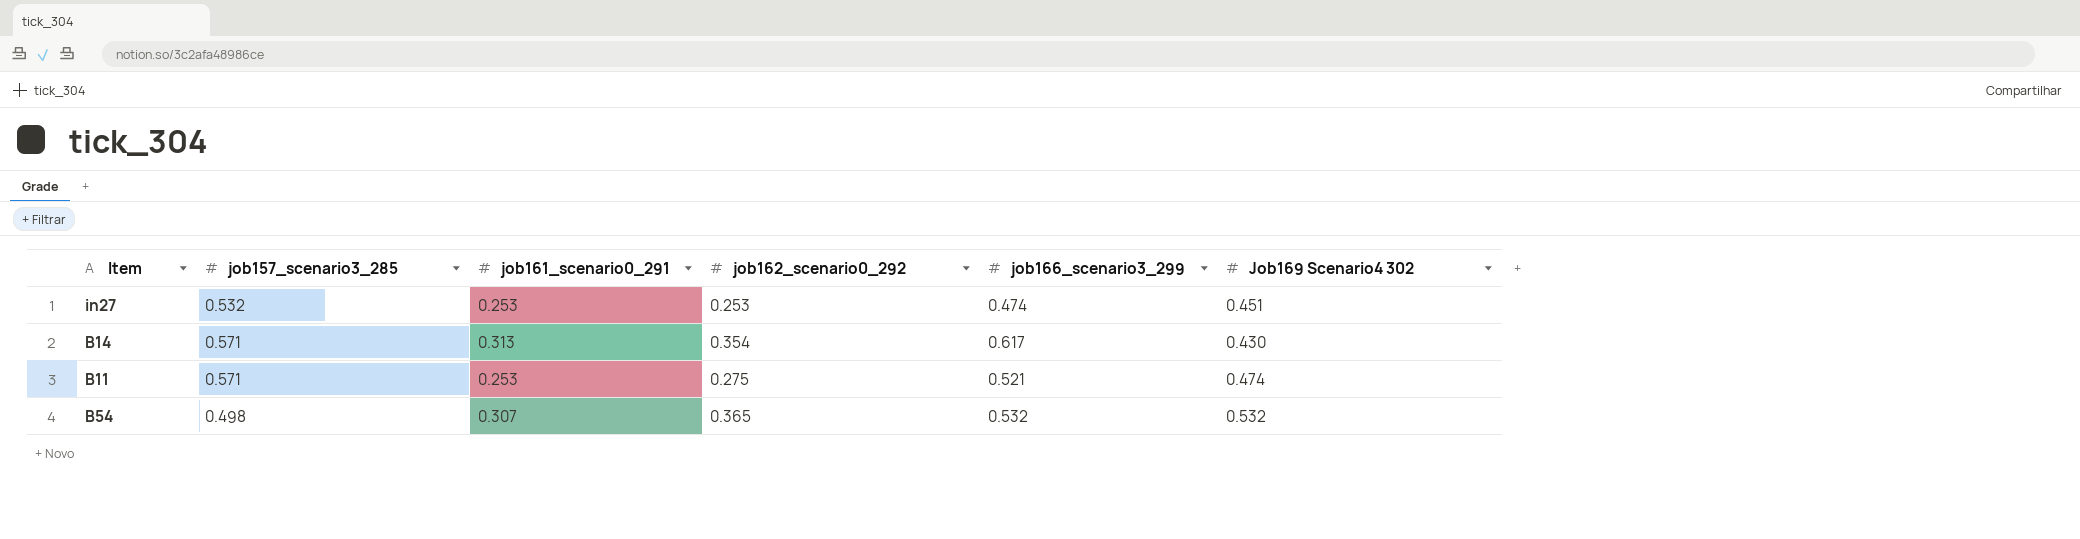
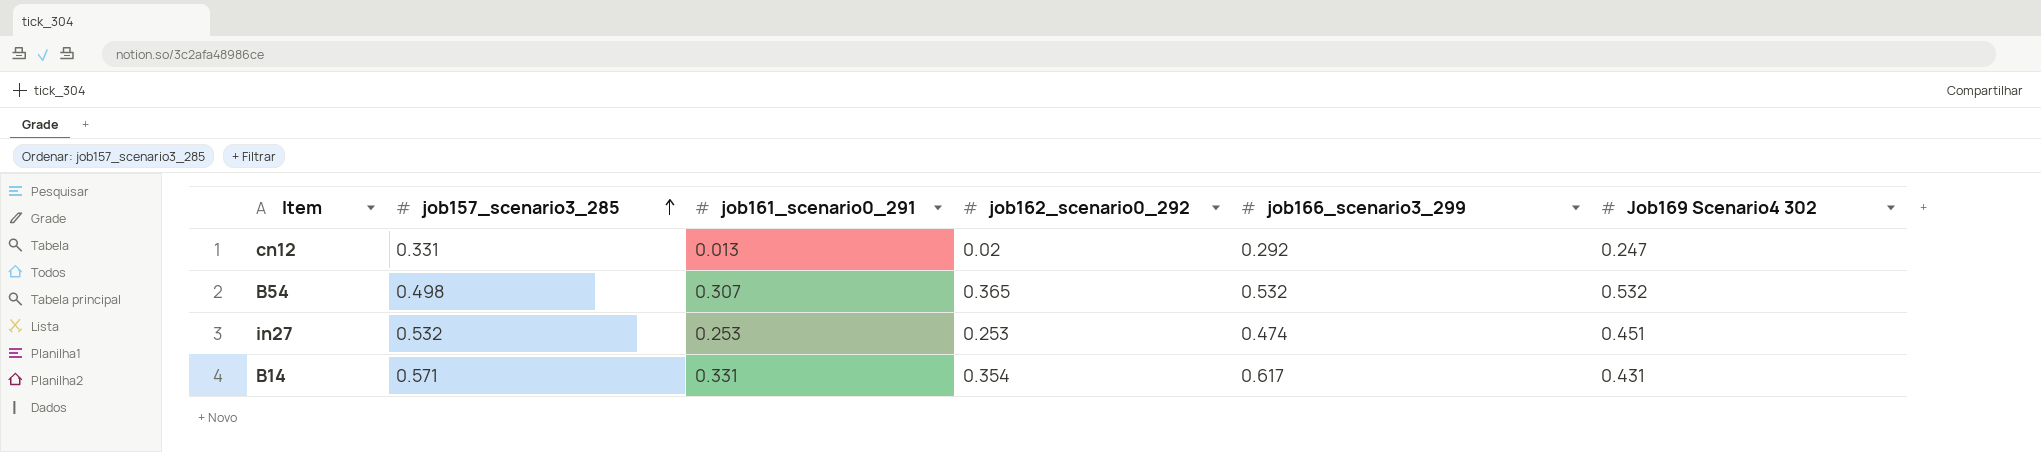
row order: none -> job157_scenario3_285 ascending
row B11: 0.571 | 0.253 | 0.275 | 0.521 | 0.474 -> none
row cn12: none -> 0.331 | 0.013 | 0.02 | 0.292 | 0.247
B14 | job161_scenario0_291: 0.313 -> 0.331
B14 | Job169 Scenario4 302: 0.430 -> 0.431

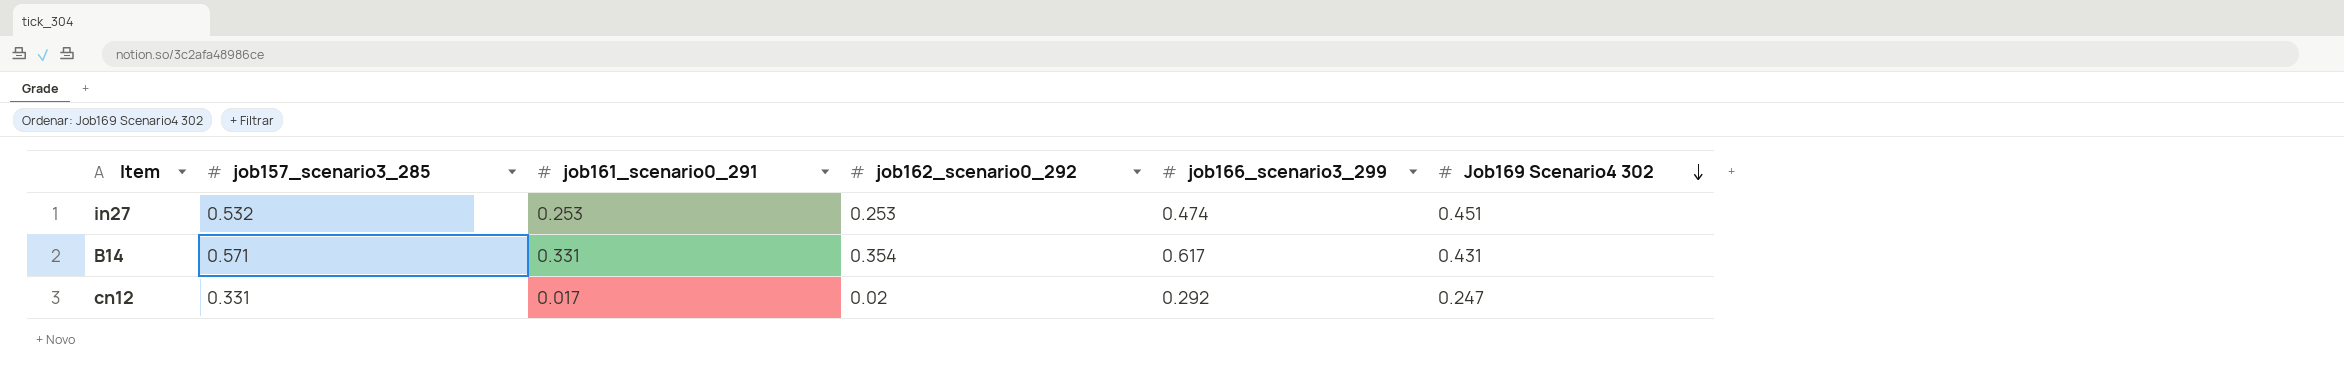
row order: job157_scenario3_285 ascending -> Job169 Scenario4 302 descending
row B54: 0.498 | 0.307 | 0.365 | 0.532 | 0.532 -> none
cn12 | job161_scenario0_291: 0.013 -> 0.017

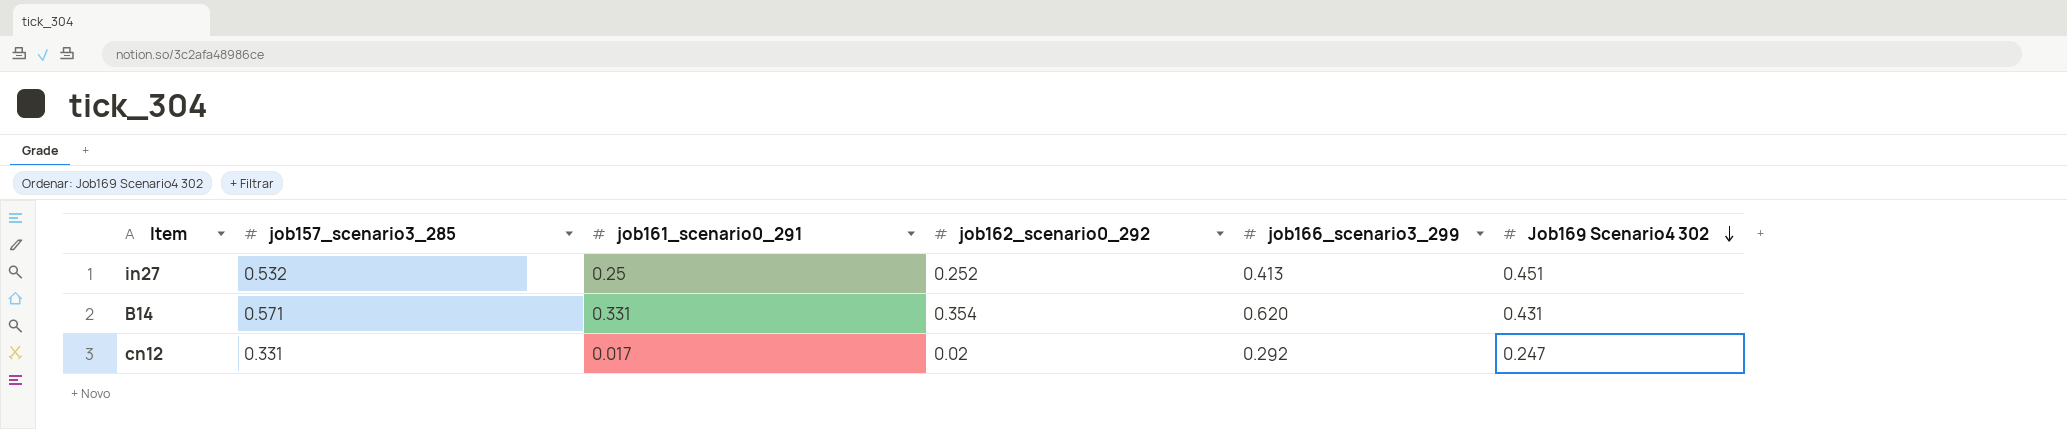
in27 | job161_scenario0_291: 0.253 -> 0.25
in27 | job162_scenario0_292: 0.253 -> 0.252
in27 | job166_scenario3_299: 0.474 -> 0.413
B14 | job166_scenario3_299: 0.617 -> 0.620

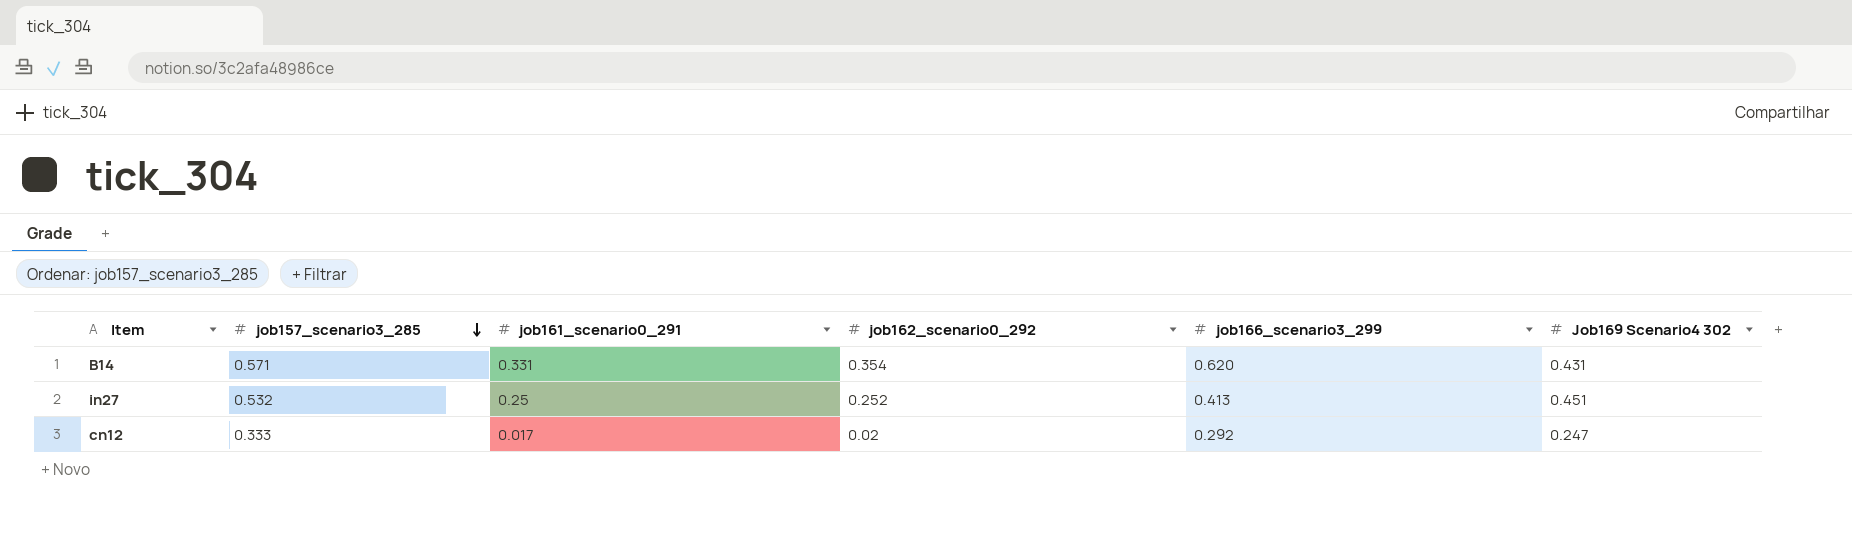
row order: Job169 Scenario4 302 descending -> job157_scenario3_285 descending
cn12 | job157_scenario3_285: 0.331 -> 0.333

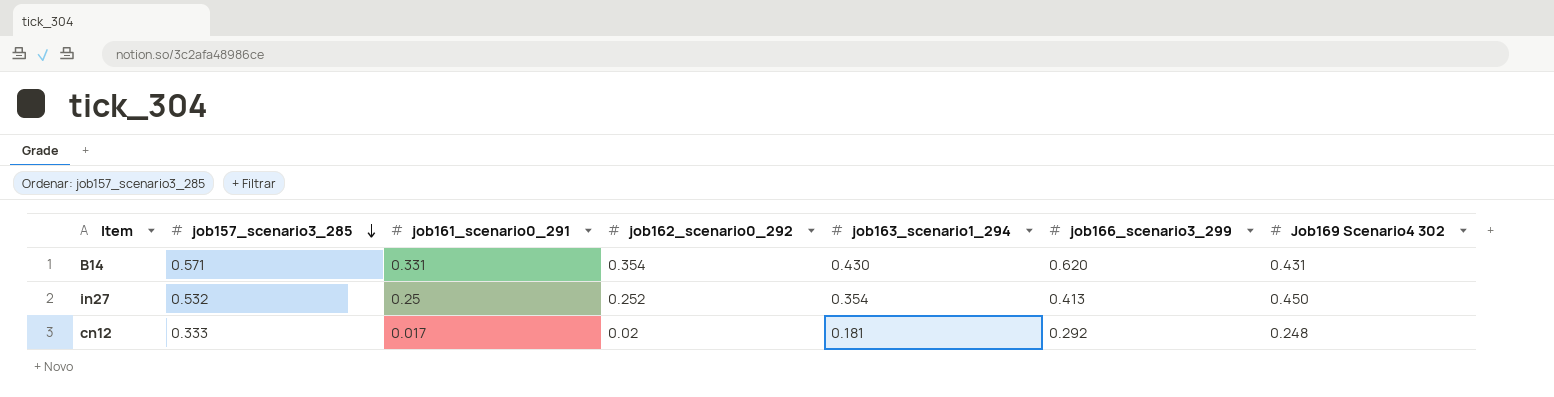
column job163_scenario1_294 | position: none -> 5
in27 | Job169 Scenario4 302: 0.451 -> 0.450
cn12 | Job169 Scenario4 302: 0.247 -> 0.248

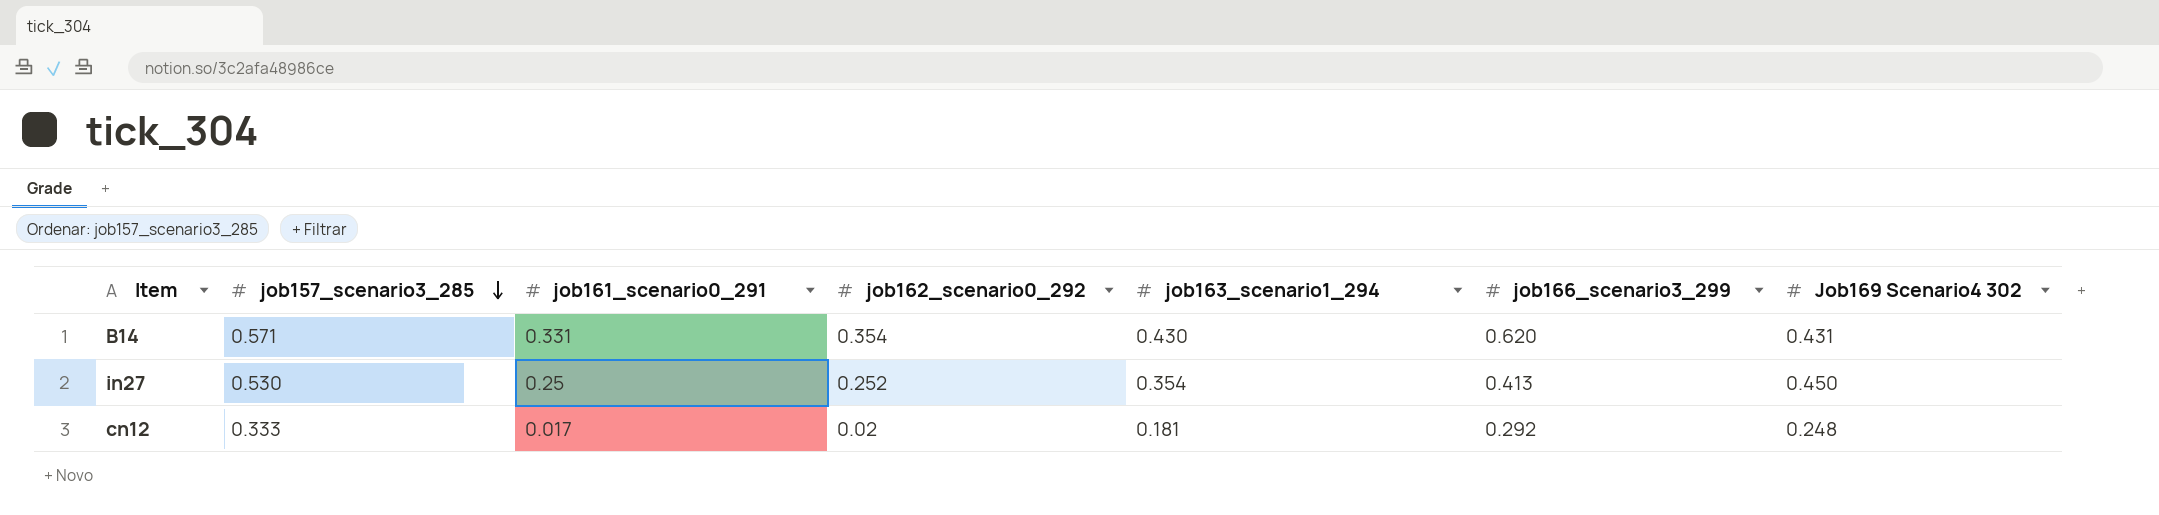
in27 | job157_scenario3_285: 0.532 -> 0.530

